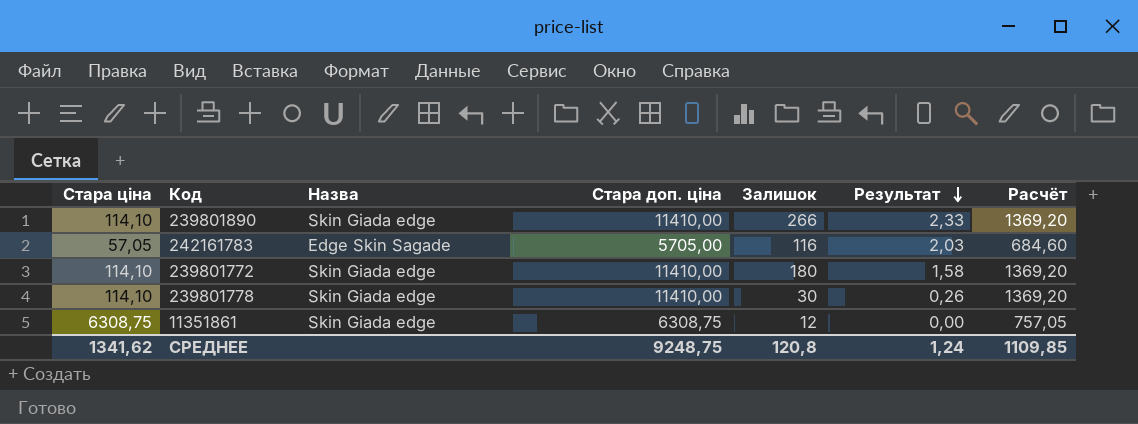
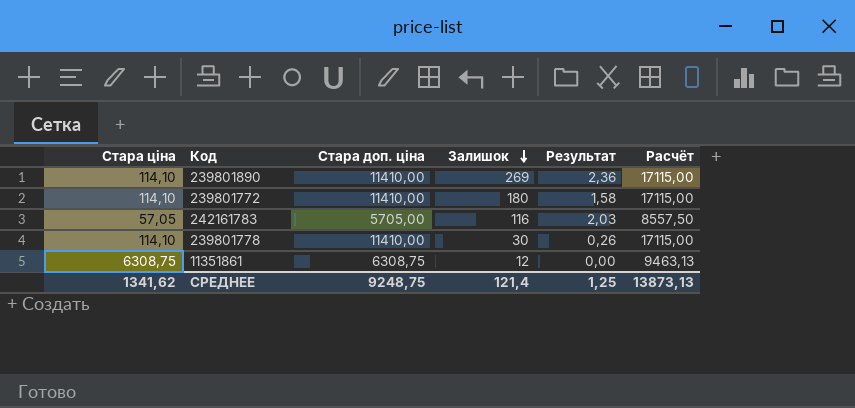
row order: Результат descending -> Залишок descending
column Назва | position: 3 -> none
column Расчёт | formula: [Стара доп. ціна] * 0,12 -> [Стара доп. ціна] * 1,5
239801890 | Залишок: 266 -> 269
239801890 | Результат: 2,33 -> 2,36
СРЕДНЕЕ | Залишок: 120,8 -> 121,4
СРЕДНЕЕ | Результат: 1,24 -> 1,25
СРЕДНЕЕ | Расчёт: 1109,85 -> 13873,13

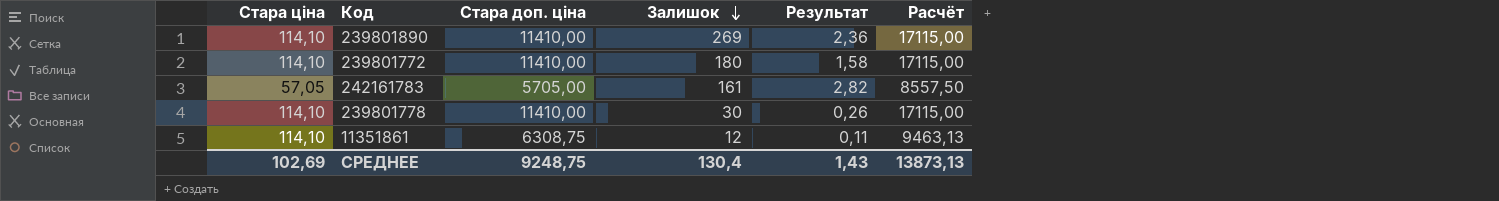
242161783 | Залишок: 116 -> 161
242161783 | Результат: 2,03 -> 2,82
11351861 | Стара ціна: 6308,75 -> 114,10
11351861 | Результат: 0,00 -> 0,11
СРЕДНЕЕ | Стара ціна: 1341,62 -> 102,69
СРЕДНЕЕ | Залишок: 121,4 -> 130,4
СРЕДНЕЕ | Результат: 1,25 -> 1,43

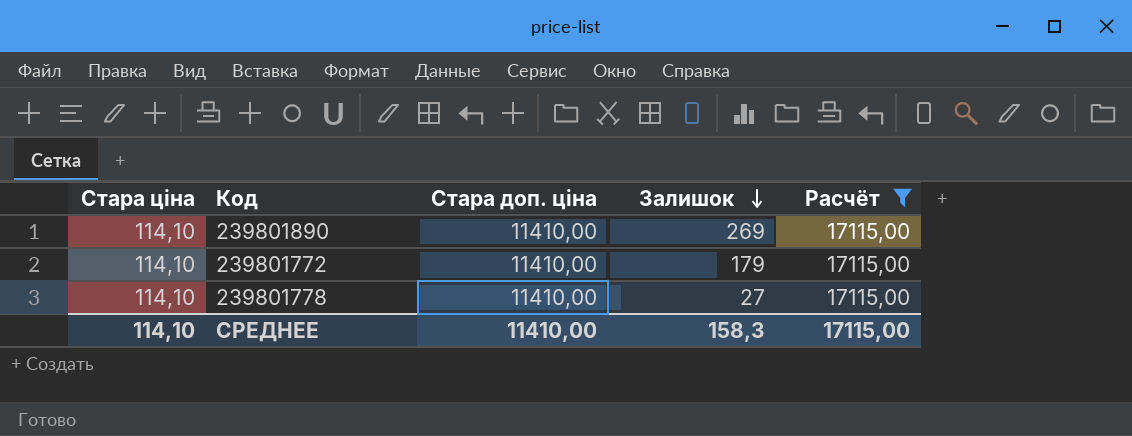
filter: none -> Расчёт = 17115,00
column Результат | formula: [Залишок] / [Стара ціна] -> none
239801772 | Залишок: 180 -> 179
239801778 | Залишок: 30 -> 27
СРЕДНЕЕ | Стара ціна: 102,69 -> 114,10
СРЕДНЕЕ | Стара доп. ціна: 9248,75 -> 11410,00
СРЕДНЕЕ | Залишок: 130,4 -> 158,3
СРЕДНЕЕ | Расчёт: 13873,13 -> 17115,00

